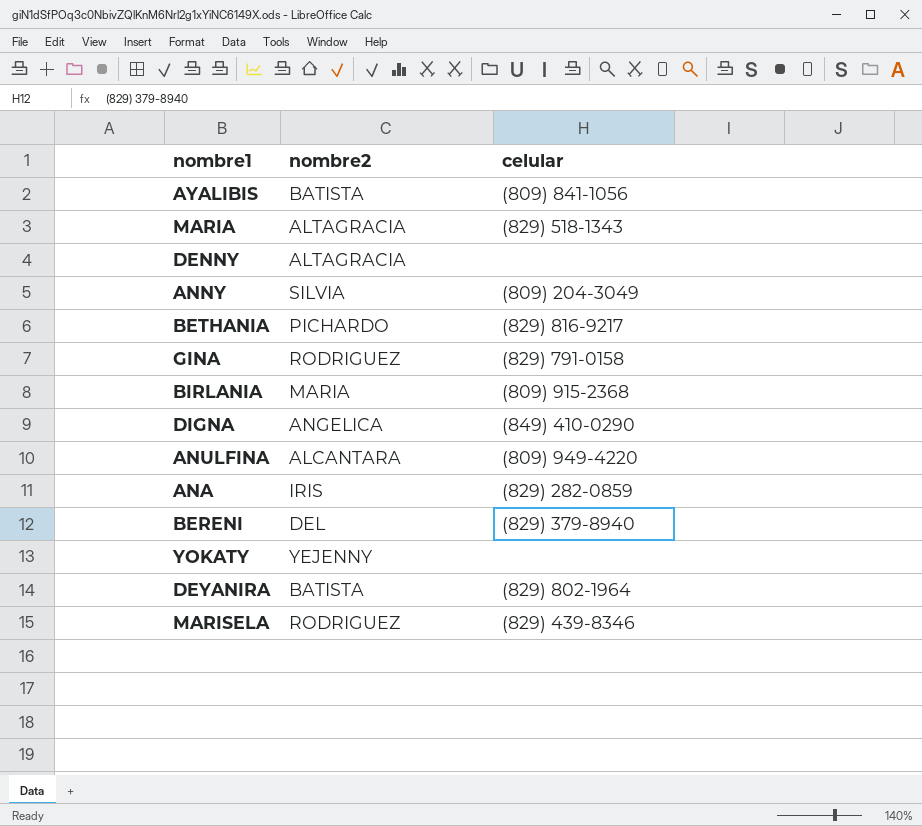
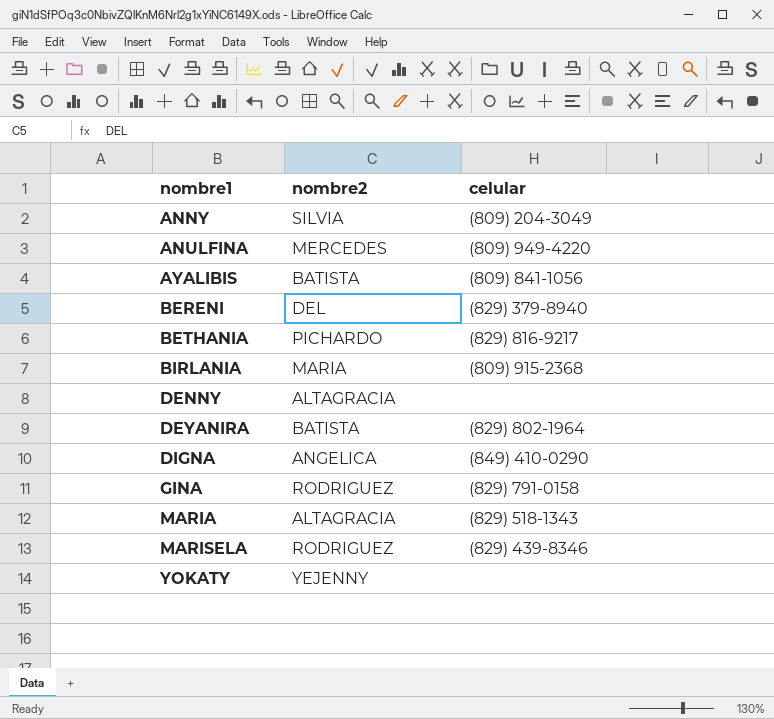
row order: none -> nombre1 ascending
row ANA: IRIS | (829) 282-0859 -> none
ANULFINA | nombre2: ALCANTARA -> MERCEDES

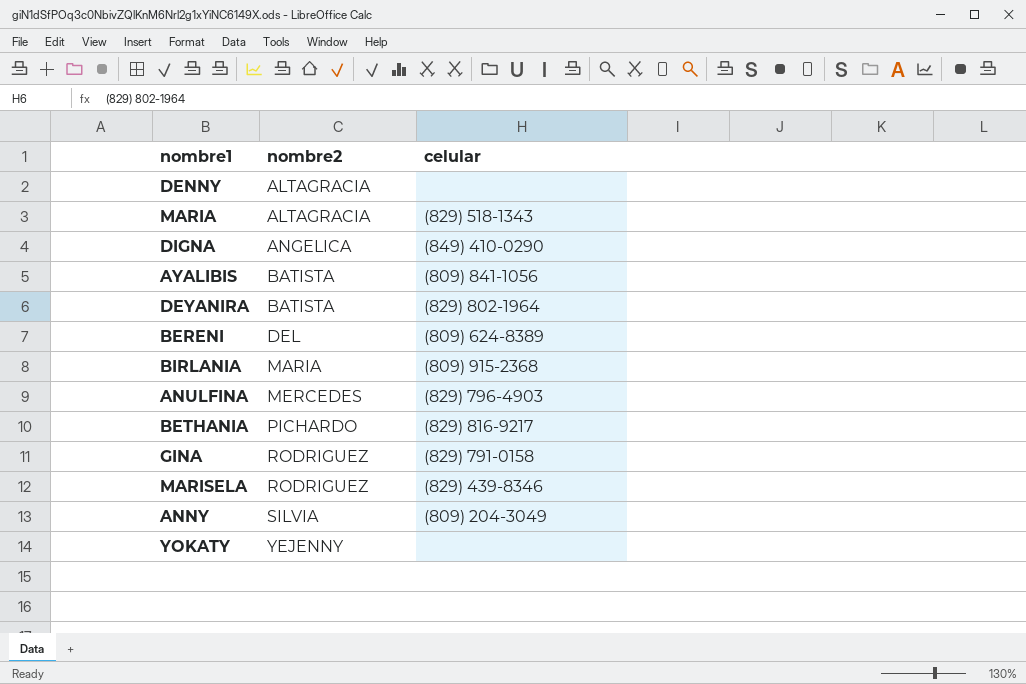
row order: nombre1 ascending -> nombre2 ascending
BERENI | celular: (829) 379-8940 -> (809) 624-8389
ANULFINA | celular: (809) 949-4220 -> (829) 796-4903

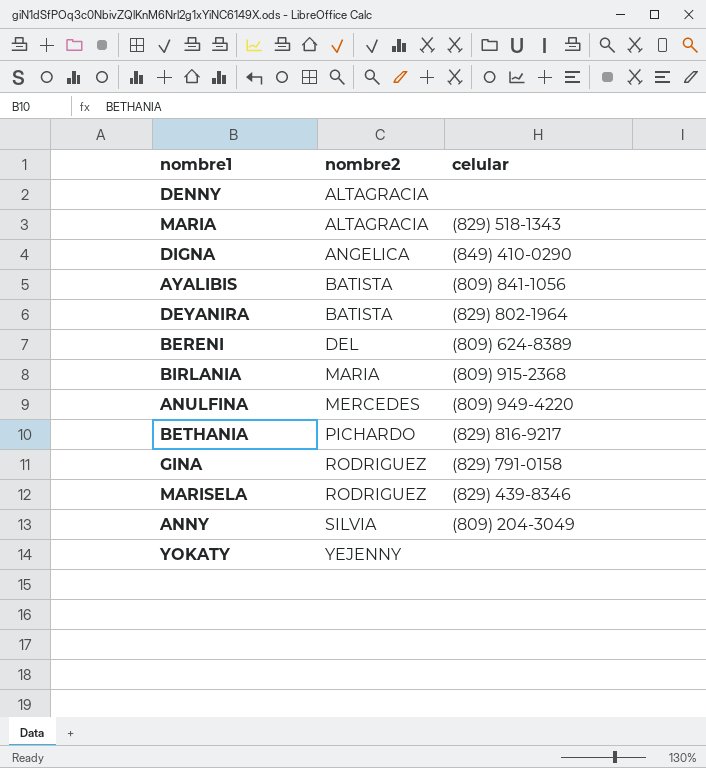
ANULFINA | celular: (829) 796-4903 -> (809) 949-4220

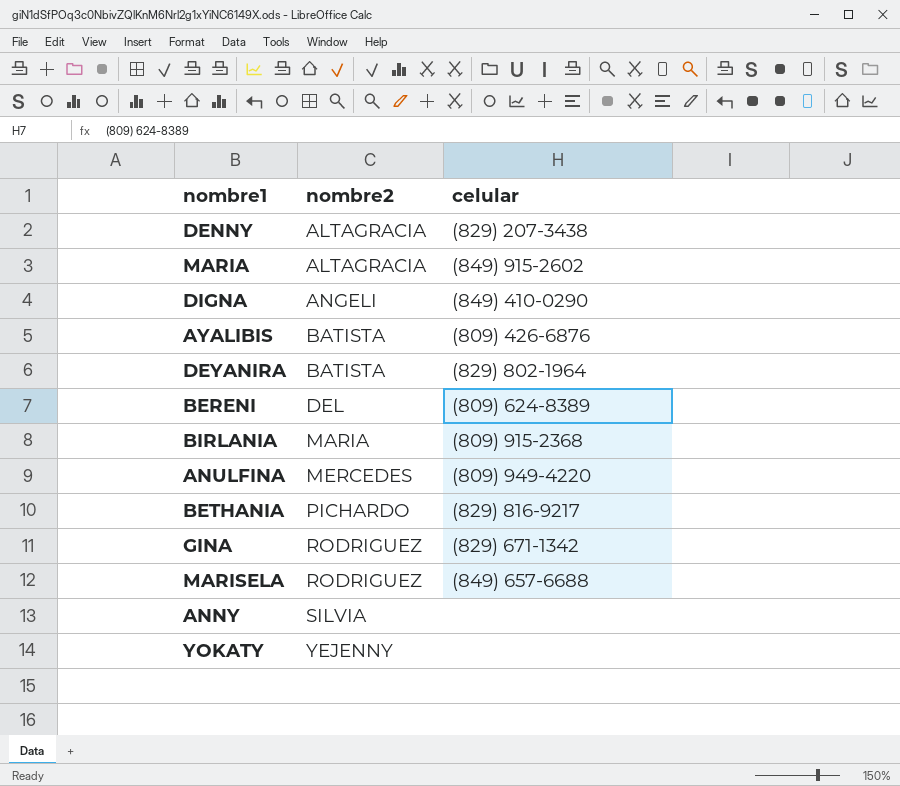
DENNY | celular: none -> (829) 207-3438
MARIA | celular: (829) 518-1343 -> (849) 915-2602
DIGNA | nombre2: ANGELICA -> ANGELI
AYALIBIS | celular: (809) 841-1056 -> (809) 426-6876
GINA | celular: (829) 791-0158 -> (829) 671-1342
MARISELA | celular: (829) 439-8346 -> (849) 657-6688
ANNY | celular: (809) 204-3049 -> none

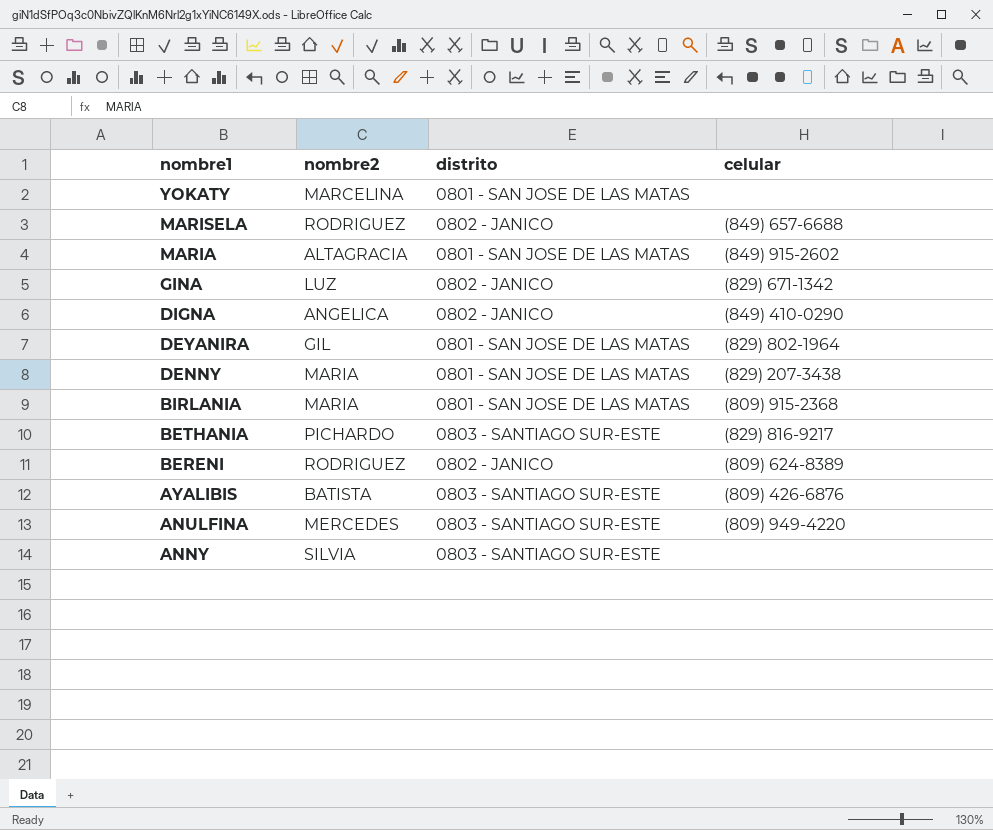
row order: nombre2 ascending -> nombre1 descending
column distrito | position: none -> 3
YOKATY | nombre2: YEJENNY -> MARCELINA
GINA | nombre2: RODRIGUEZ -> LUZ
DIGNA | nombre2: ANGELI -> ANGELICA
DEYANIRA | nombre2: BATISTA -> GIL
DENNY | nombre2: ALTAGRACIA -> MARIA
BERENI | nombre2: DEL -> RODRIGUEZ

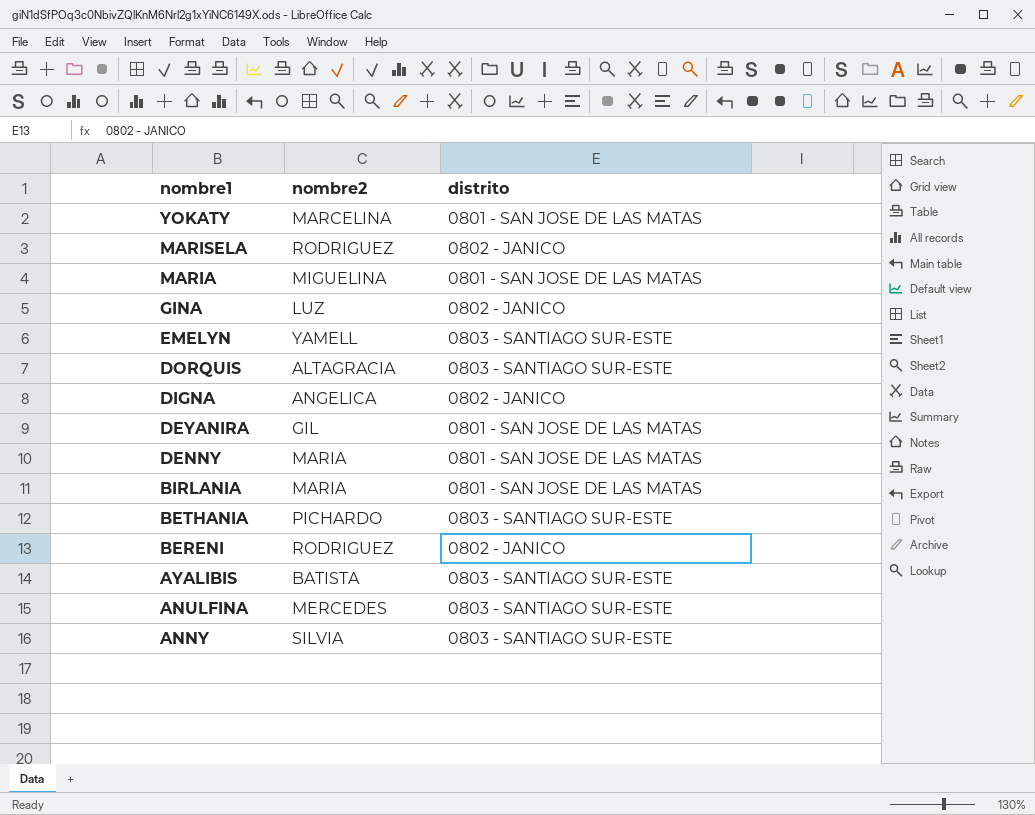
column celular | position: 4 -> none
MARIA | nombre2: ALTAGRACIA -> MIGUELINA
row EMELYN: none -> YAMELL | 0803 - SANTIAGO SUR-ESTE
row DORQUIS: none -> ALTAGRACIA | 0803 - SANTIAGO SUR-ESTE

